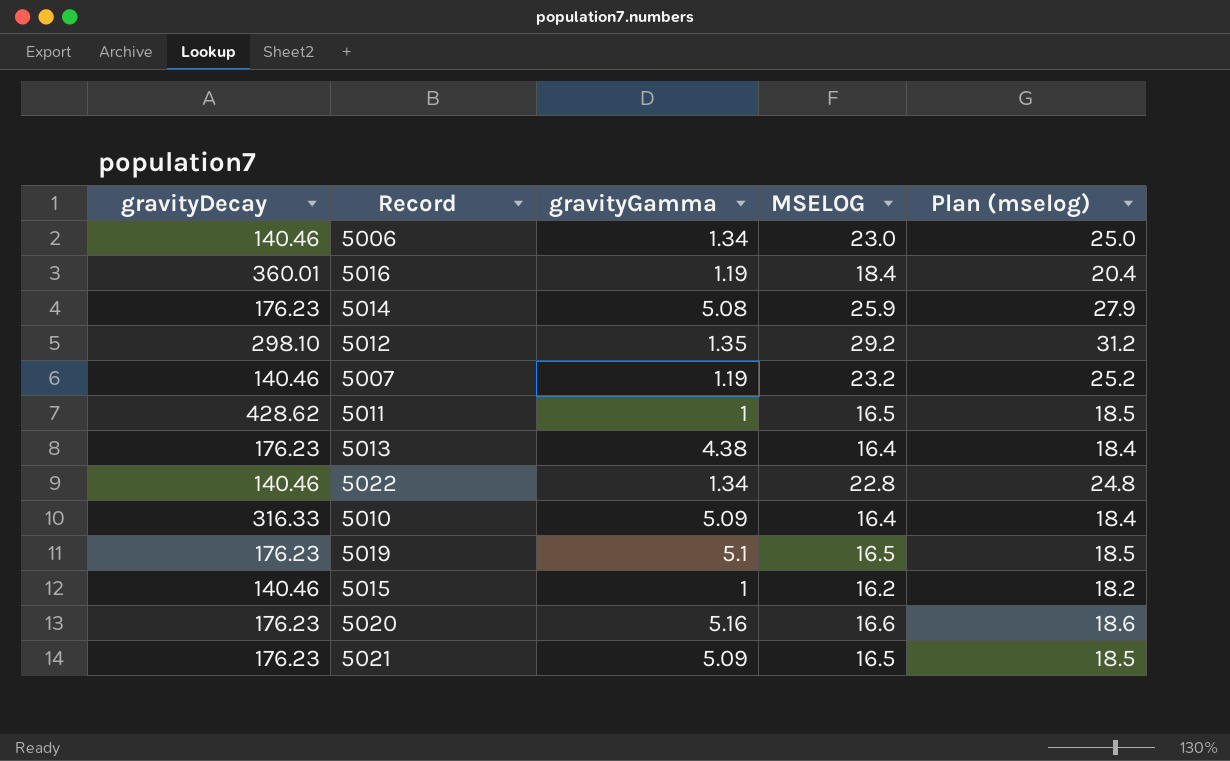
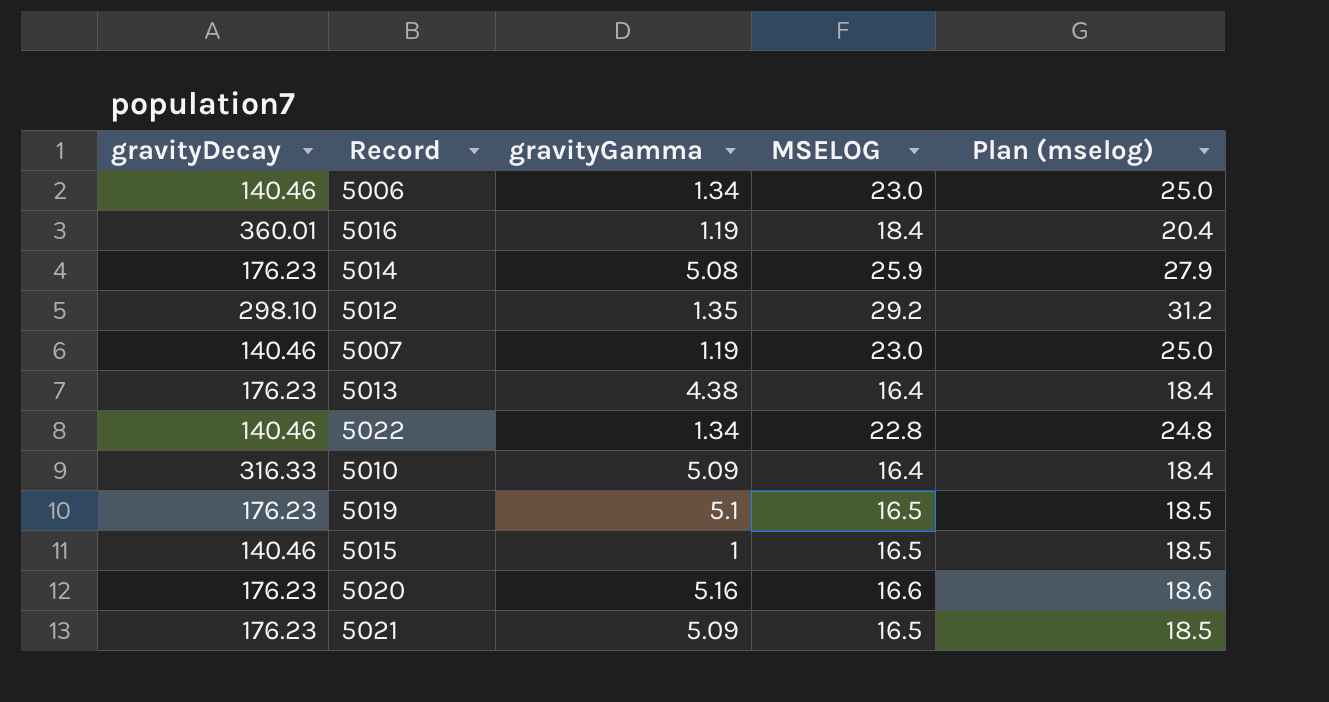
row 5011: 428.62 | 1 | 16.5 | 18.5 -> none
5007 | MSELOG: 23.2 -> 23.0
5007 | Plan (mselog): 25.2 -> 25.0
5015 | MSELOG: 16.2 -> 16.5
5015 | Plan (mselog): 18.2 -> 18.5

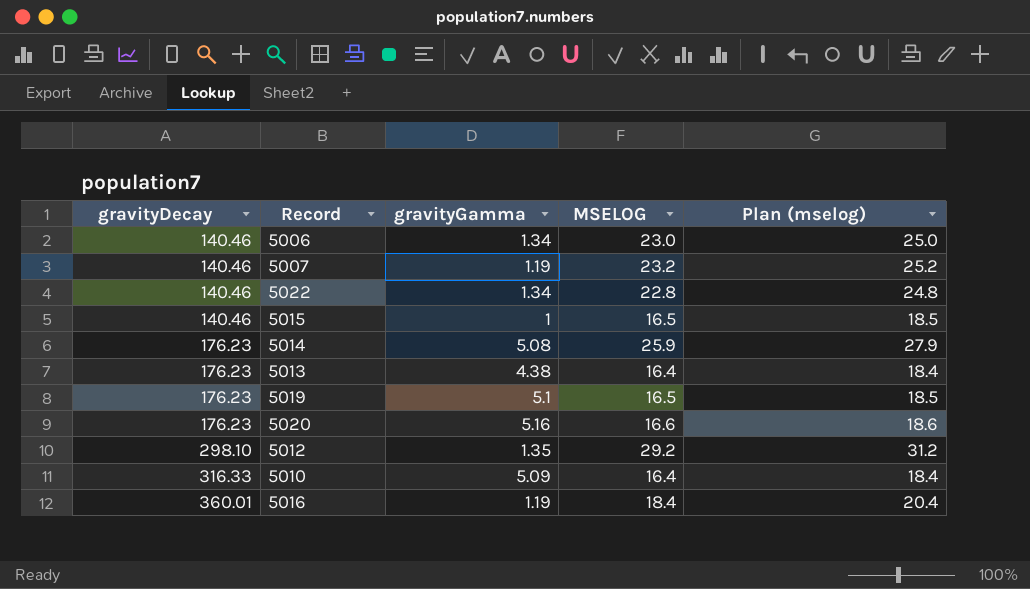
row order: none -> gravityDecay ascending
row 5021: 176.23 | 5.09 | 16.5 | 18.5 -> none
5007 | MSELOG: 23.0 -> 23.2
5007 | Plan (mselog): 25.0 -> 25.2

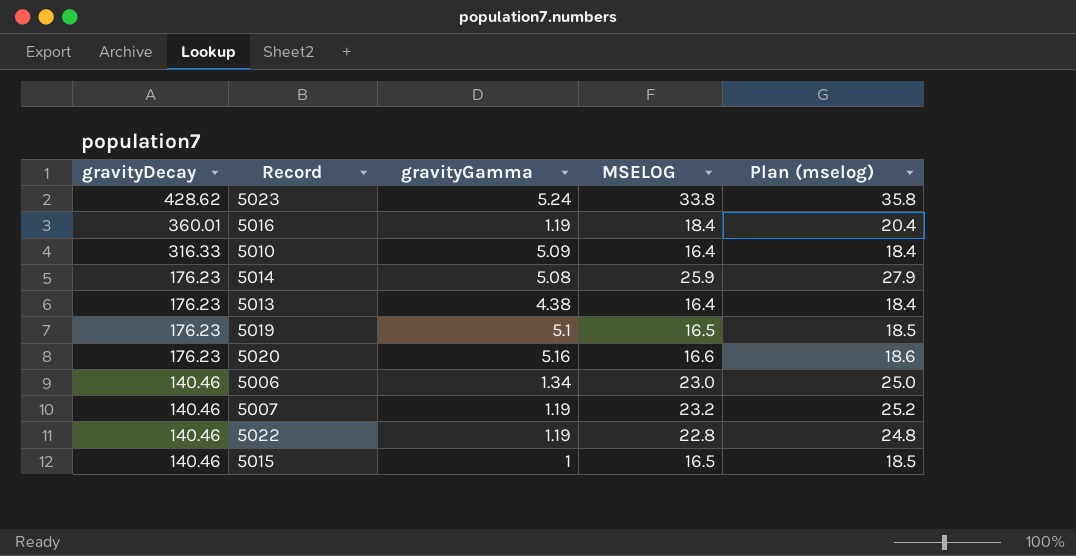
row order: gravityDecay ascending -> gravityDecay descending
row 5012: 298.10 | 1.35 | 29.2 | 31.2 -> none
row 5023: none -> 428.62 | 5.24 | 33.8 | 35.8
5022 | gravityGamma: 1.34 -> 1.19

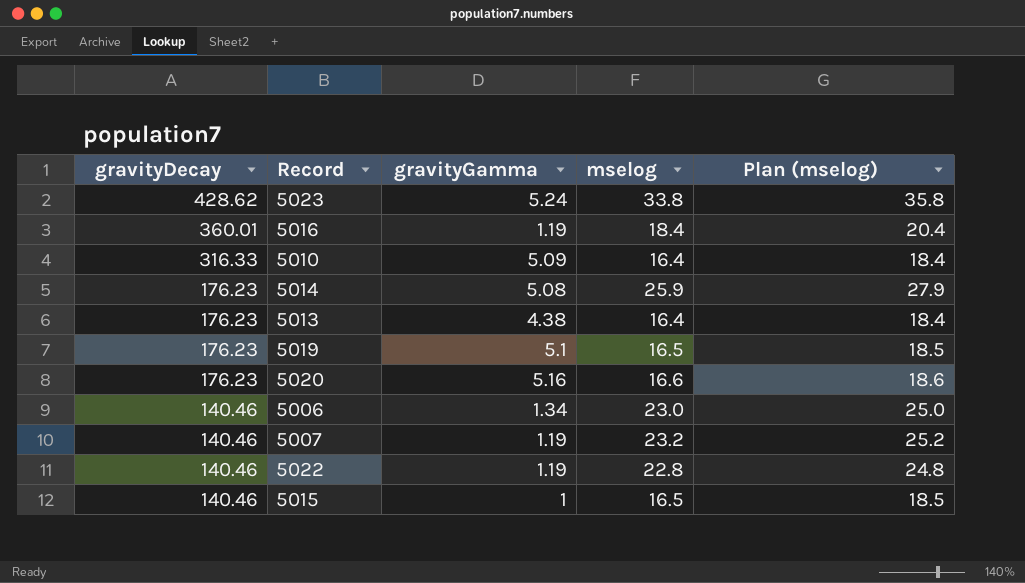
column name: MSELOG -> mselog

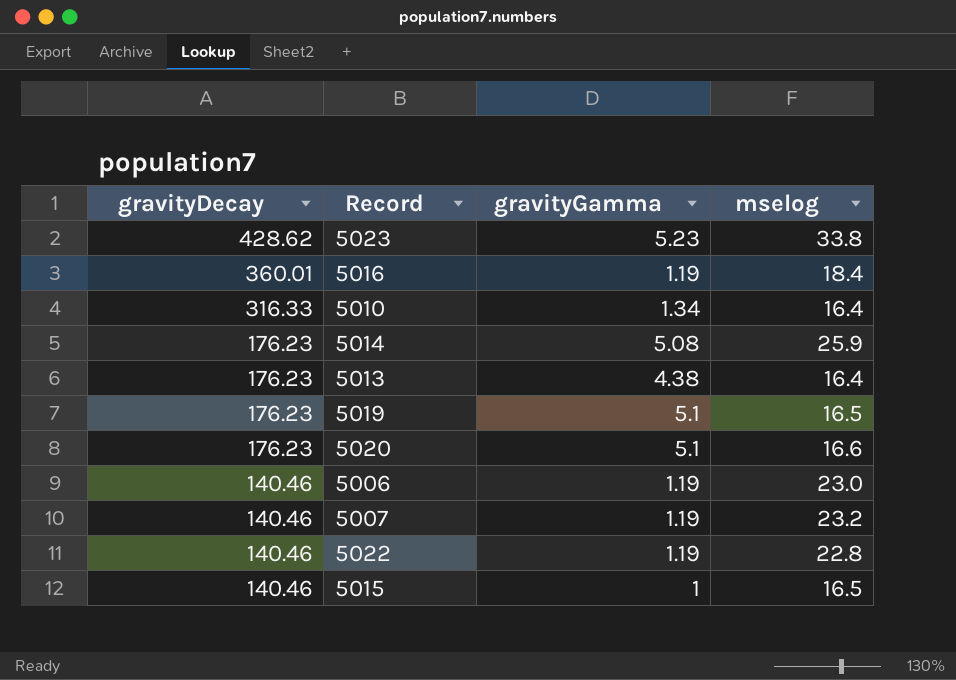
column Plan (mselog) | formula: [mselog] + 2 -> none
5023 | gravityGamma: 5.24 -> 5.23
5010 | gravityGamma: 5.09 -> 1.34
5020 | gravityGamma: 5.16 -> 5.1
5006 | gravityGamma: 1.34 -> 1.19

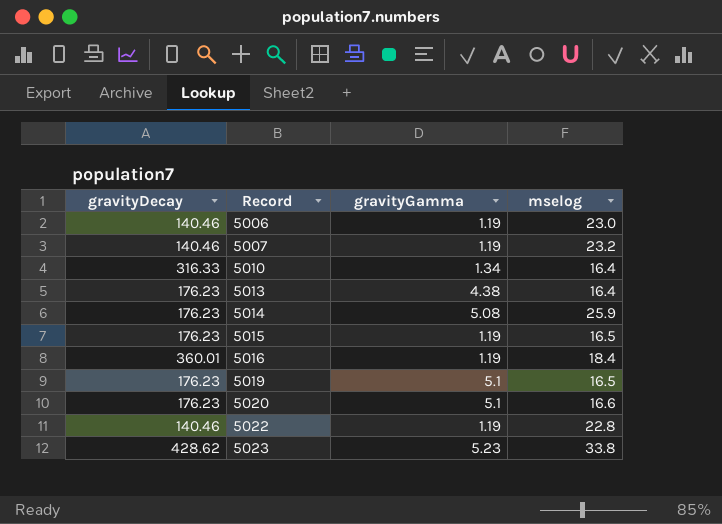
row order: gravityDecay descending -> Record ascending
5015 | gravityDecay: 140.46 -> 176.23
5015 | gravityGamma: 1 -> 1.19

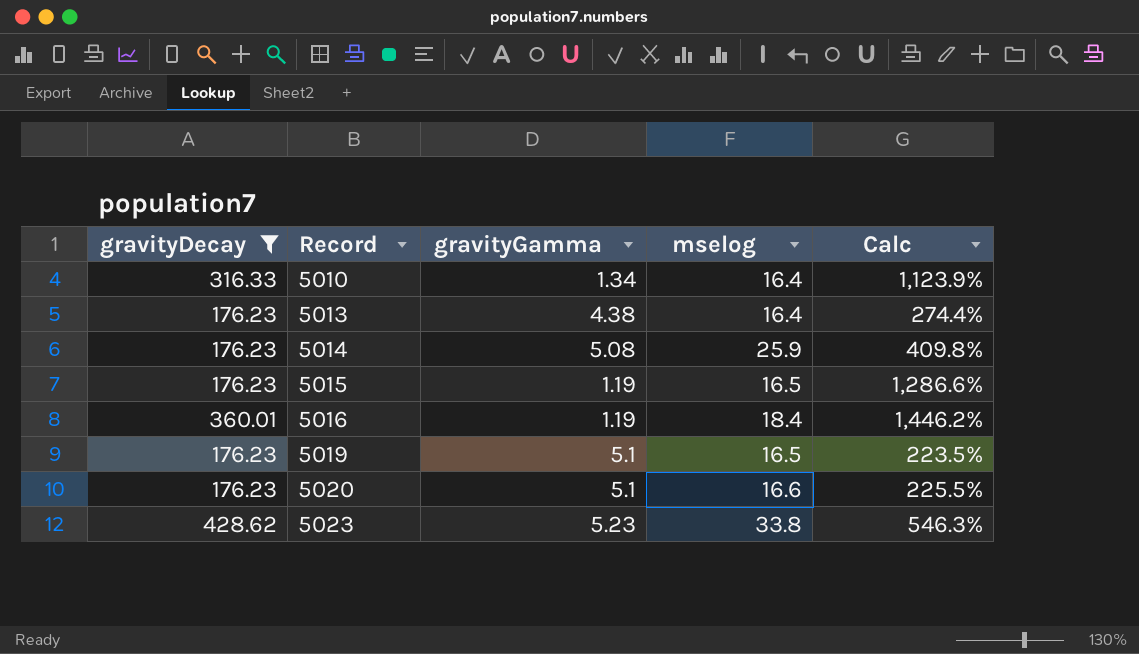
filter: none -> gravityDecay != 140.46
column Calc | formula: none -> ([mselog] - [gravityGamma]) / [gravityGamma]

